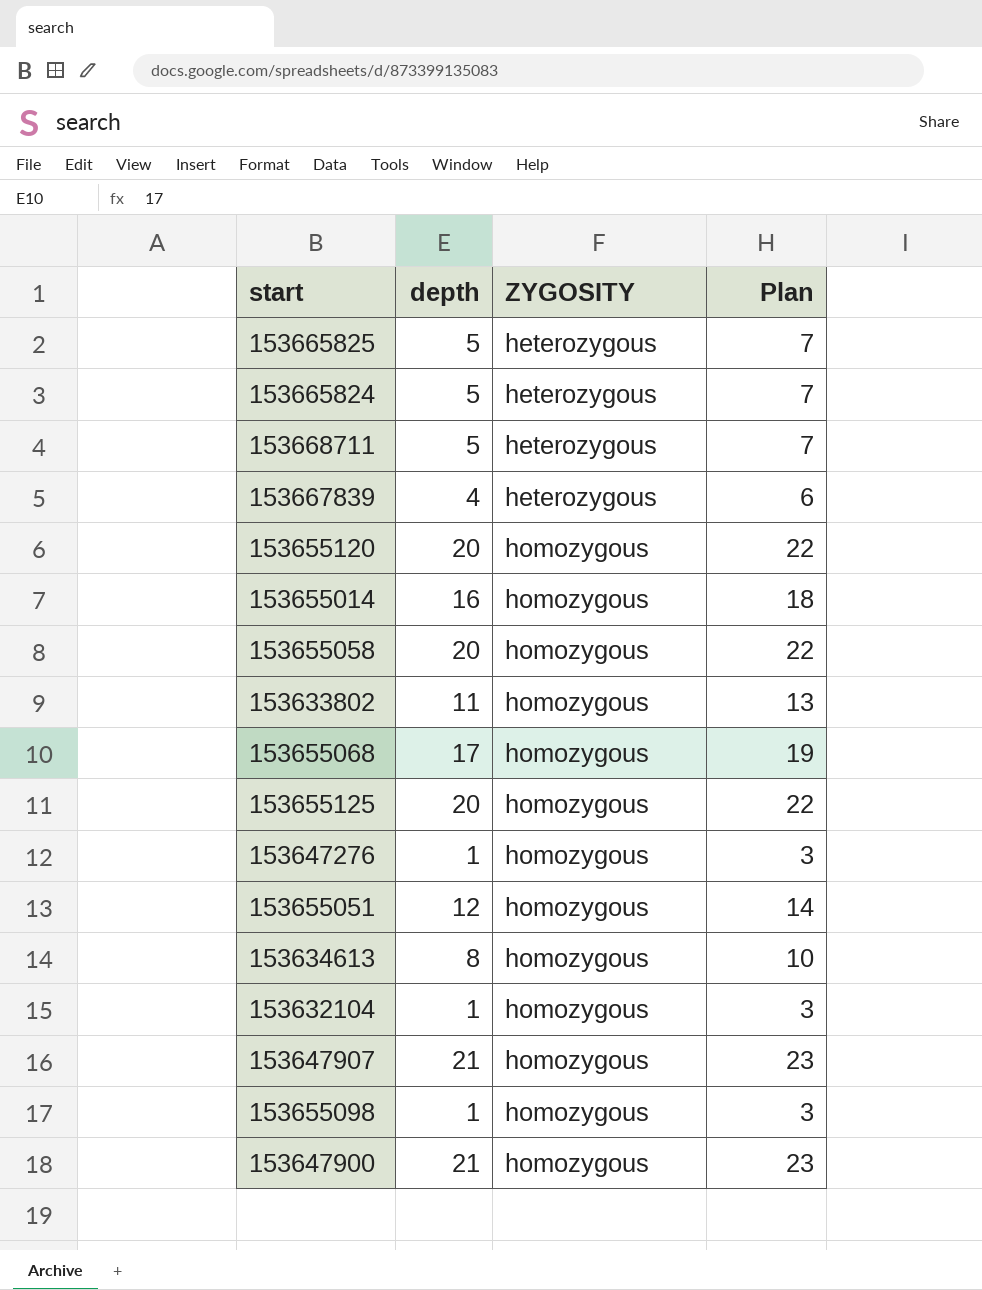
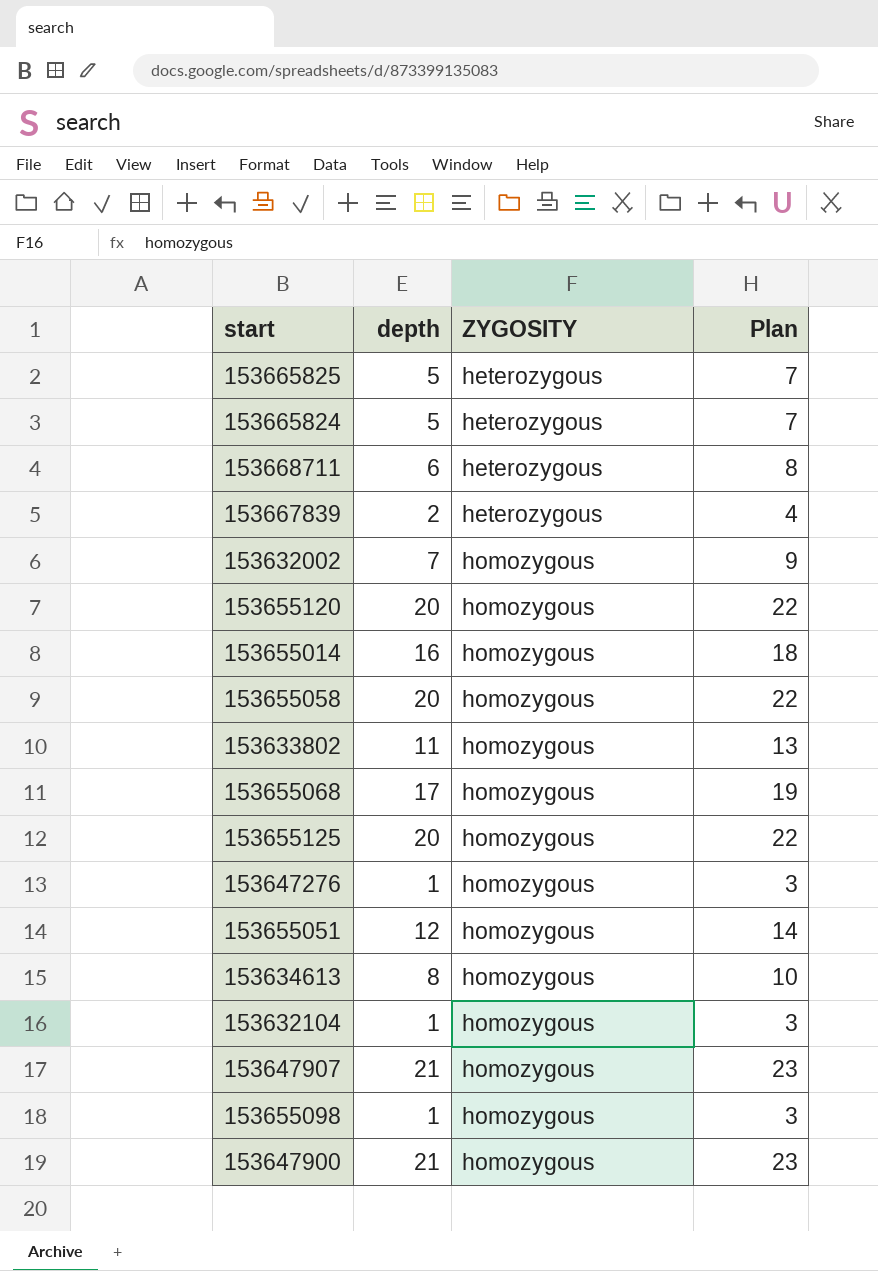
153668711 | depth: 5 -> 6
153668711 | Plan: 7 -> 8
153667839 | depth: 4 -> 2
153667839 | Plan: 6 -> 4
row 153632002: none -> 7 | homozygous | 9

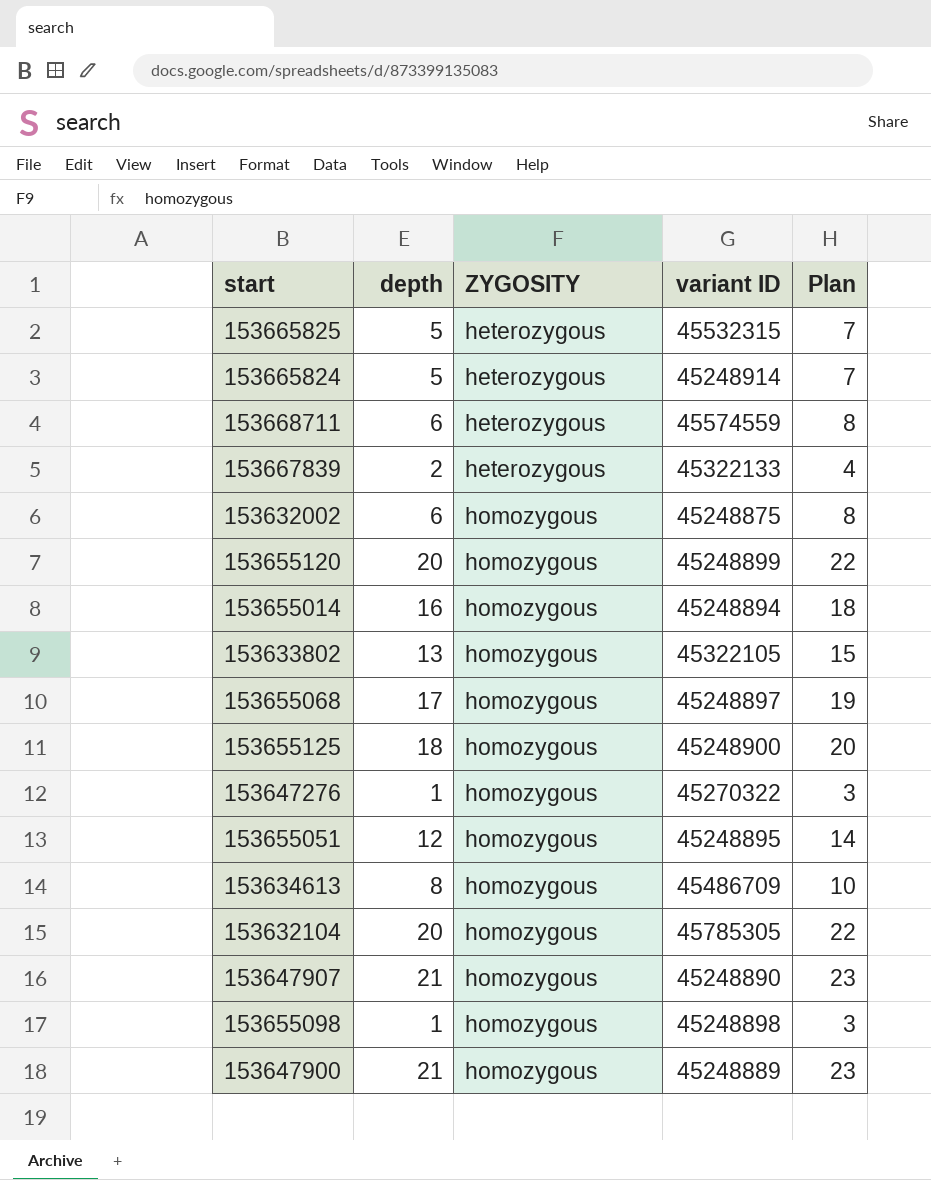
column variant ID | position: none -> 4
row 153655058: 20 | homozygous | 22 -> none
153632002 | depth: 7 -> 6
153632002 | Plan: 9 -> 8
153633802 | depth: 11 -> 13
153633802 | Plan: 13 -> 15
153655125 | depth: 20 -> 18
153655125 | Plan: 22 -> 20
153632104 | depth: 1 -> 20
153632104 | Plan: 3 -> 22

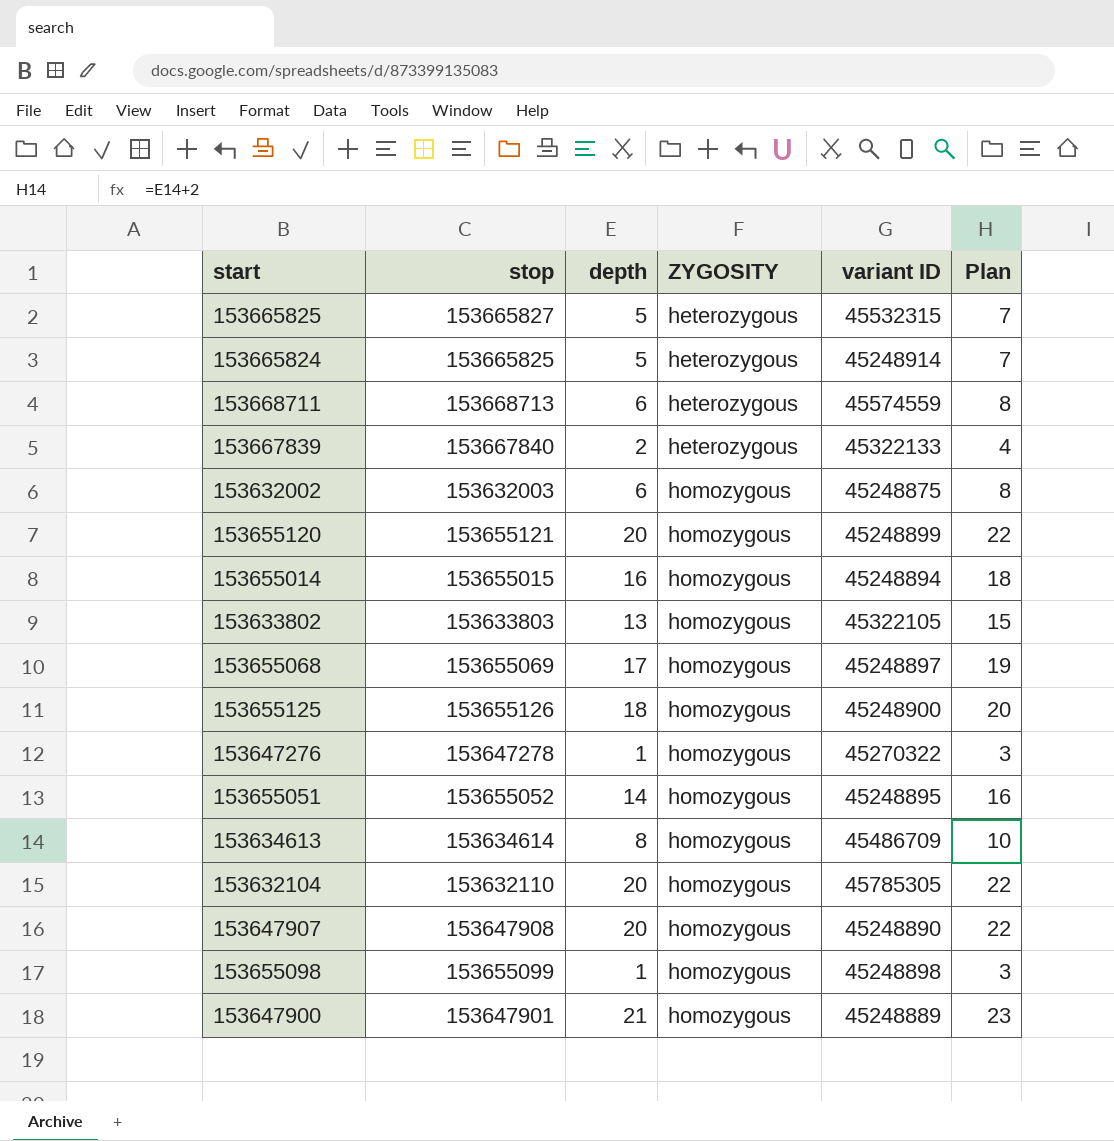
column stop | position: none -> 2
153655051 | depth: 12 -> 14
153655051 | Plan: 14 -> 16
153647907 | depth: 21 -> 20
153647907 | Plan: 23 -> 22

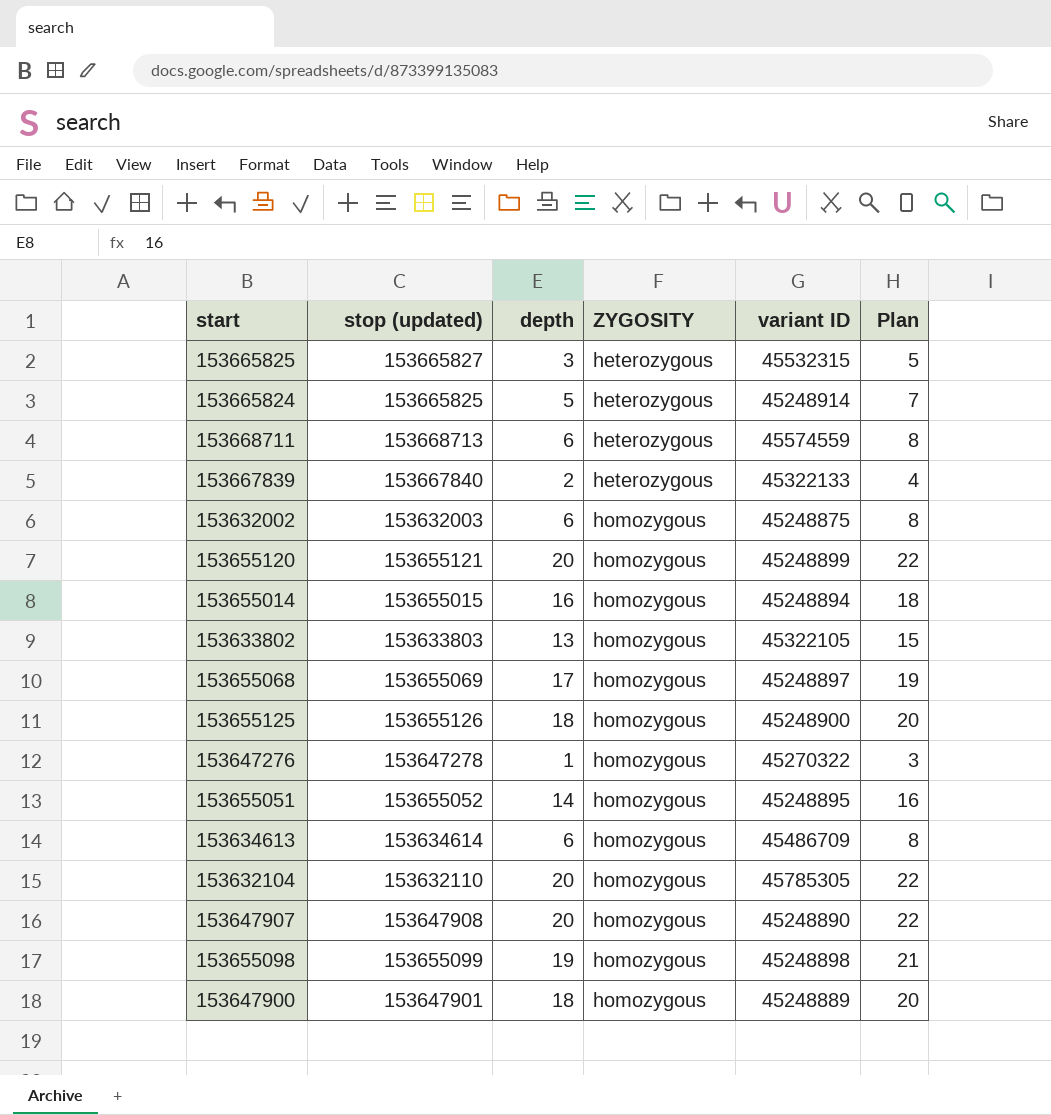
column name: stop -> stop (updated)
153665825 | depth: 5 -> 3
153665825 | Plan: 7 -> 5
153634613 | depth: 8 -> 6
153634613 | Plan: 10 -> 8
153655098 | depth: 1 -> 19
153655098 | Plan: 3 -> 21
153647900 | depth: 21 -> 18
153647900 | Plan: 23 -> 20

